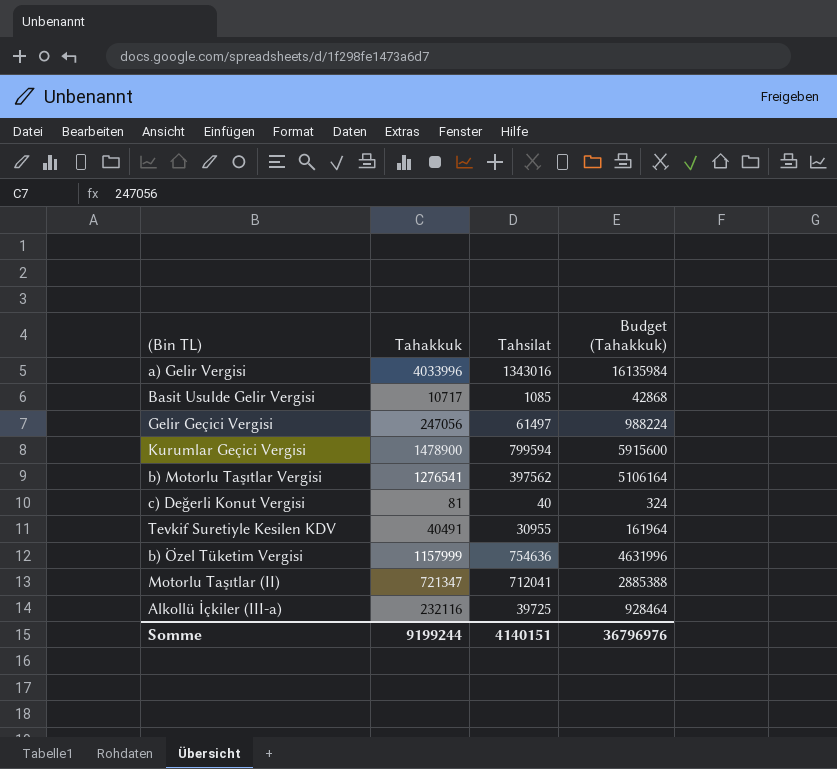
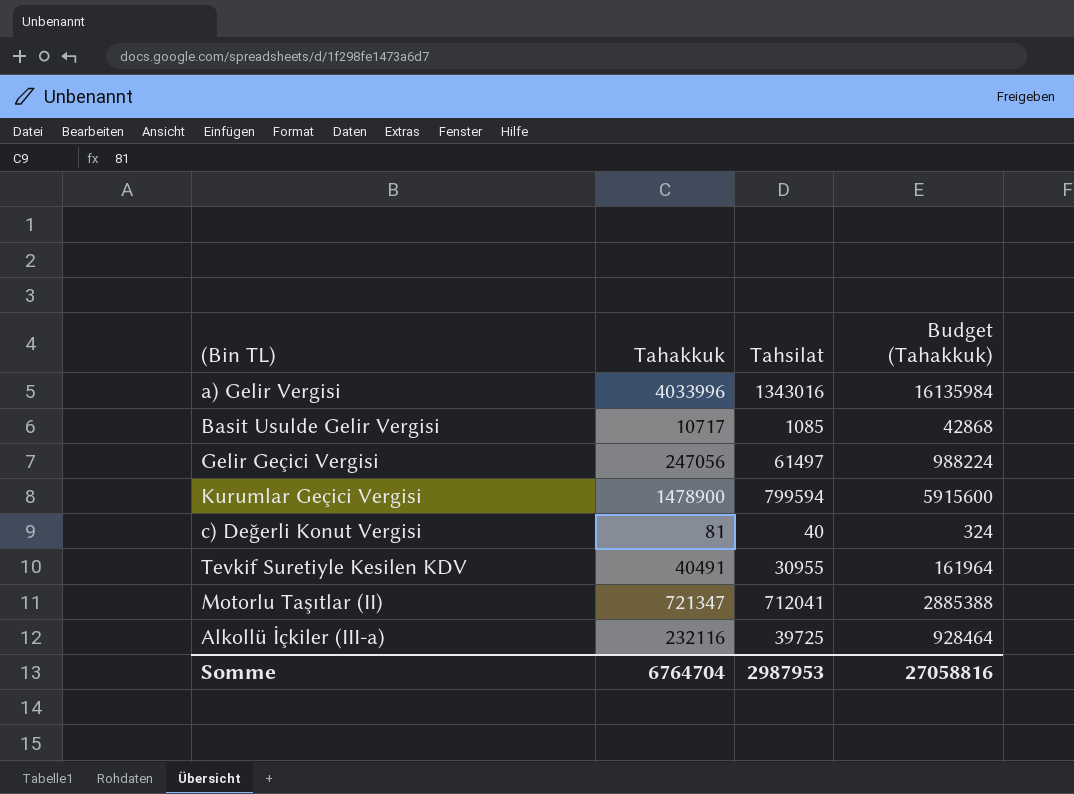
row b) Motorlu Taşıtlar Vergisi: 1276541 | 397562 | 5106164 -> none
row b) Özel Tüketim Vergisi: 1157999 | 754636 | 4631996 -> none
Somme | Tahakkuk: 9199244 -> 6764704
Somme | Tahsilat: 4140151 -> 2987953
Somme | Budget (Tahakkuk): 36796976 -> 27058816

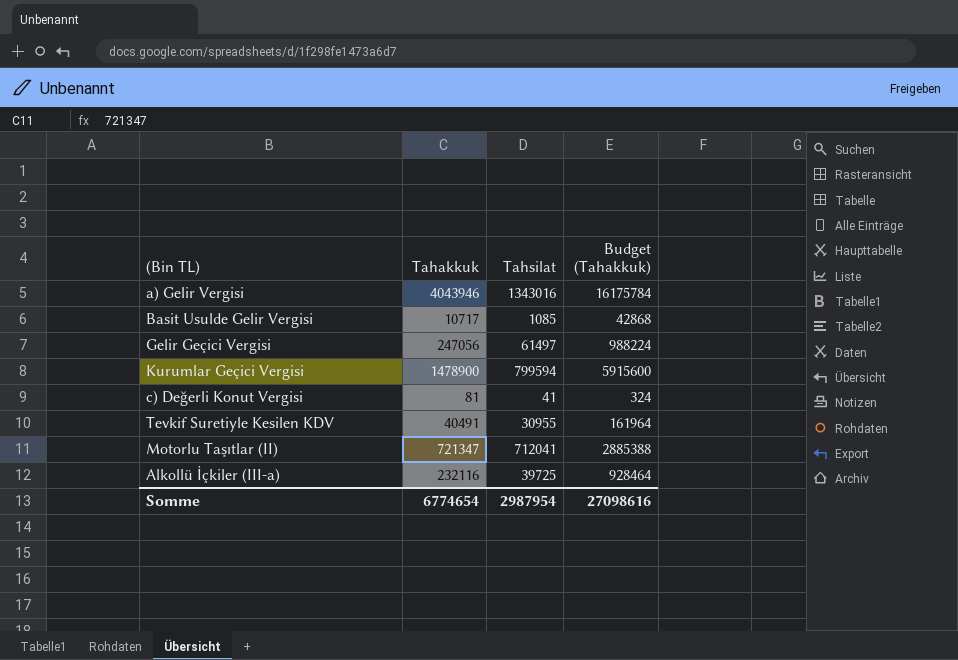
a) Gelir Vergisi | Tahakkuk: 4033996 -> 4043946
a) Gelir Vergisi | Budget (Tahakkuk): 16135984 -> 16175784
c) Değerli Konut Vergisi | Tahsilat: 40 -> 41
Somme | Tahakkuk: 6764704 -> 6774654
Somme | Tahsilat: 2987953 -> 2987954
Somme | Budget (Tahakkuk): 27058816 -> 27098616

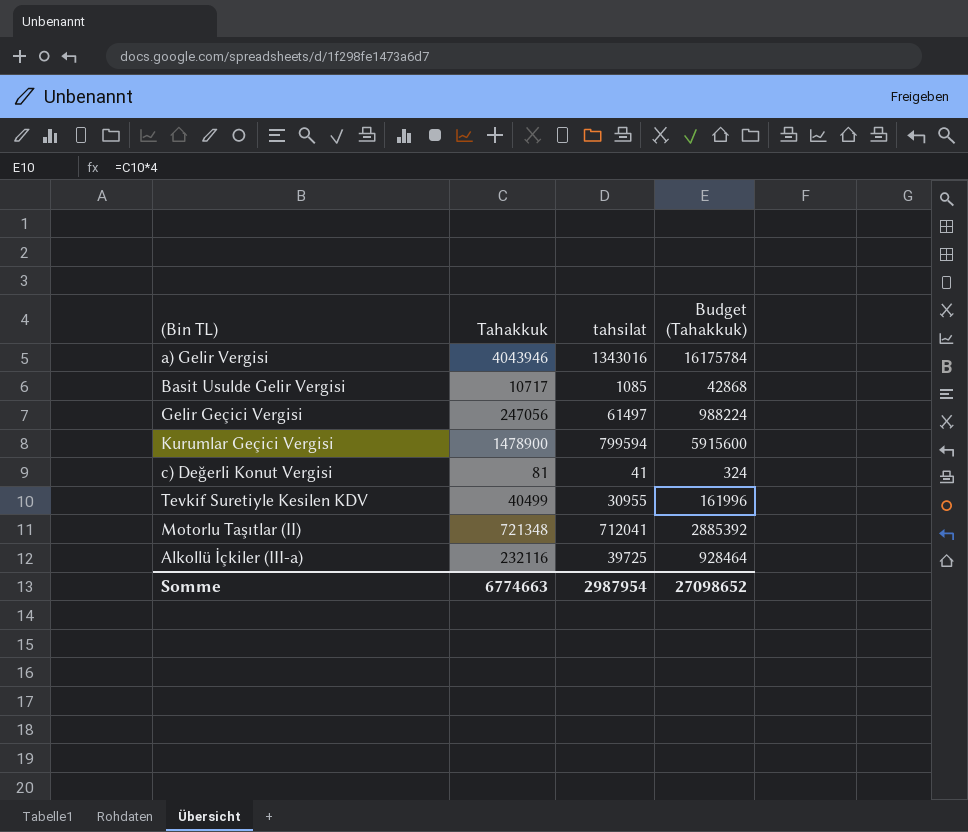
column name: Tahsilat -> tahsilat
Tevkif Suretiyle Kesilen KDV | Tahakkuk: 40491 -> 40499
Tevkif Suretiyle Kesilen KDV | Budget (Tahakkuk): 161964 -> 161996
Motorlu Taşıtlar (II) | Tahakkuk: 721347 -> 721348
Motorlu Taşıtlar (II) | Budget (Tahakkuk): 2885388 -> 2885392
Somme | Tahakkuk: 6774654 -> 6774663
Somme | Budget (Tahakkuk): 27098616 -> 27098652

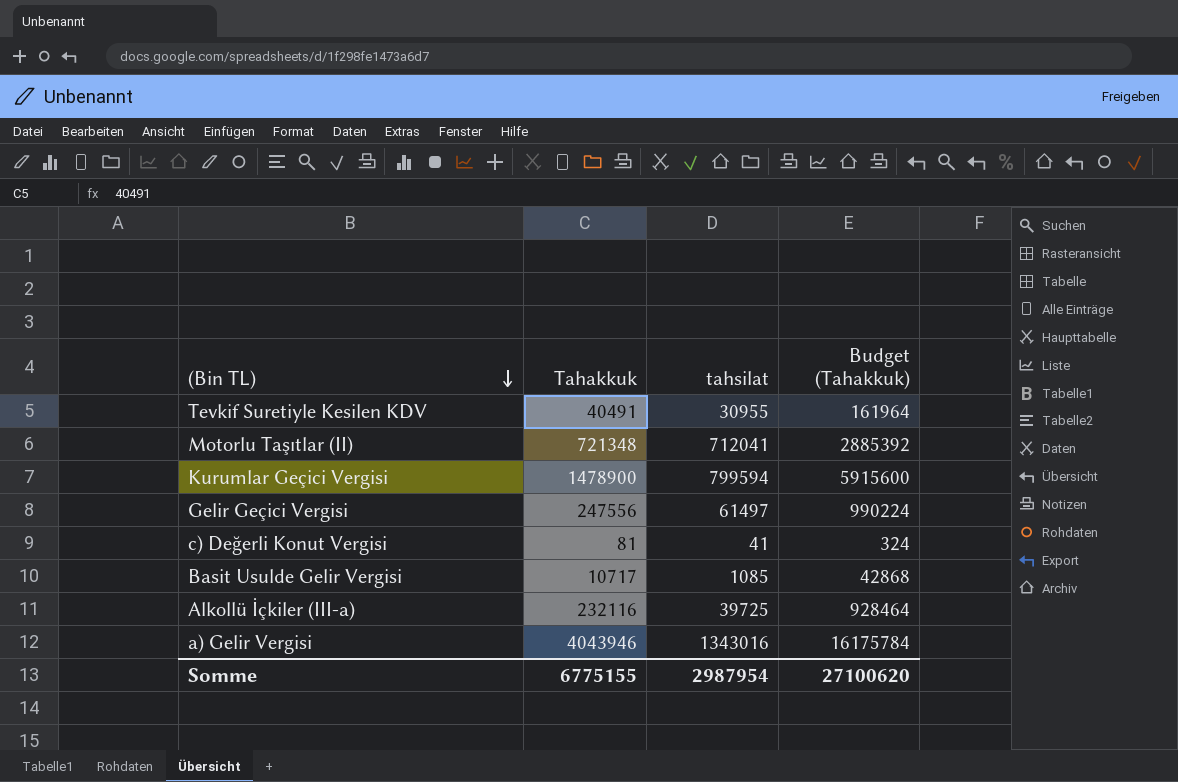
row order: none -> (Bin TL) descending
Tevkif Suretiyle Kesilen KDV | Tahakkuk: 40499 -> 40491
Tevkif Suretiyle Kesilen KDV | Budget (Tahakkuk): 161996 -> 161964
Gelir Geçici Vergisi | Tahakkuk: 247056 -> 247556
Gelir Geçici Vergisi | Budget (Tahakkuk): 988224 -> 990224
Somme | Tahakkuk: 6774663 -> 6775155
Somme | Budget (Tahakkuk): 27098652 -> 27100620

